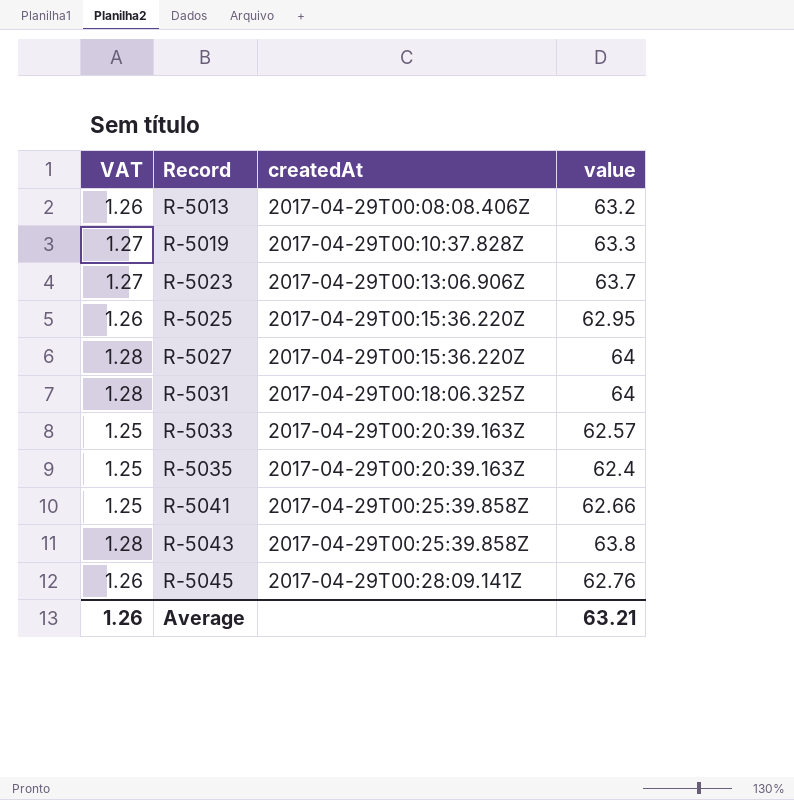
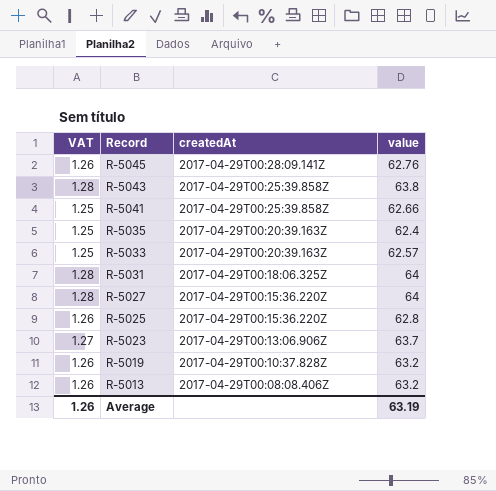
row order: Record ascending -> Record descending
R-5025 | value: 62.95 -> 62.8
R-5019 | VAT: 1.27 -> 1.26
R-5019 | value: 63.3 -> 63.2
Average | value: 63.21 -> 63.19

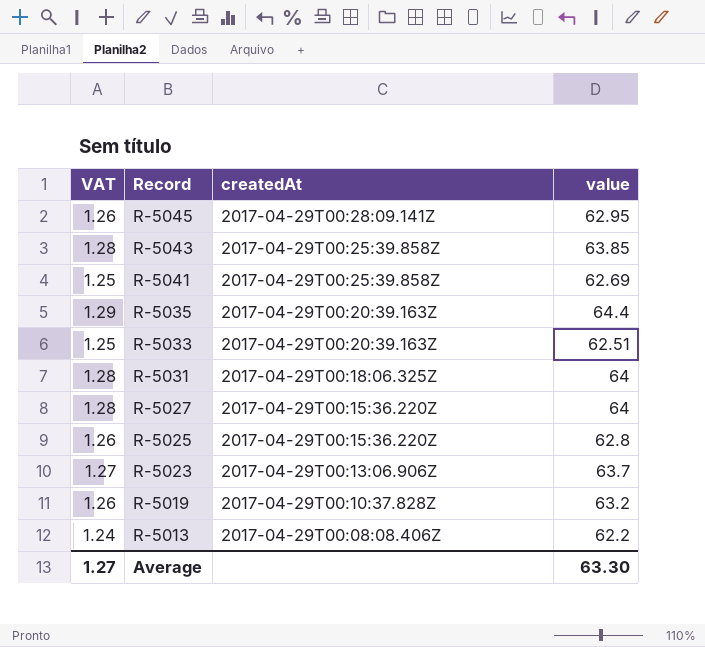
R-5045 | value: 62.76 -> 62.95
R-5043 | value: 63.8 -> 63.85
R-5041 | value: 62.66 -> 62.69
R-5035 | VAT: 1.25 -> 1.29
R-5035 | value: 62.4 -> 64.4
R-5033 | value: 62.57 -> 62.51
R-5013 | VAT: 1.26 -> 1.24
R-5013 | value: 63.2 -> 62.2
Average | VAT: 1.26 -> 1.27
Average | value: 63.19 -> 63.30

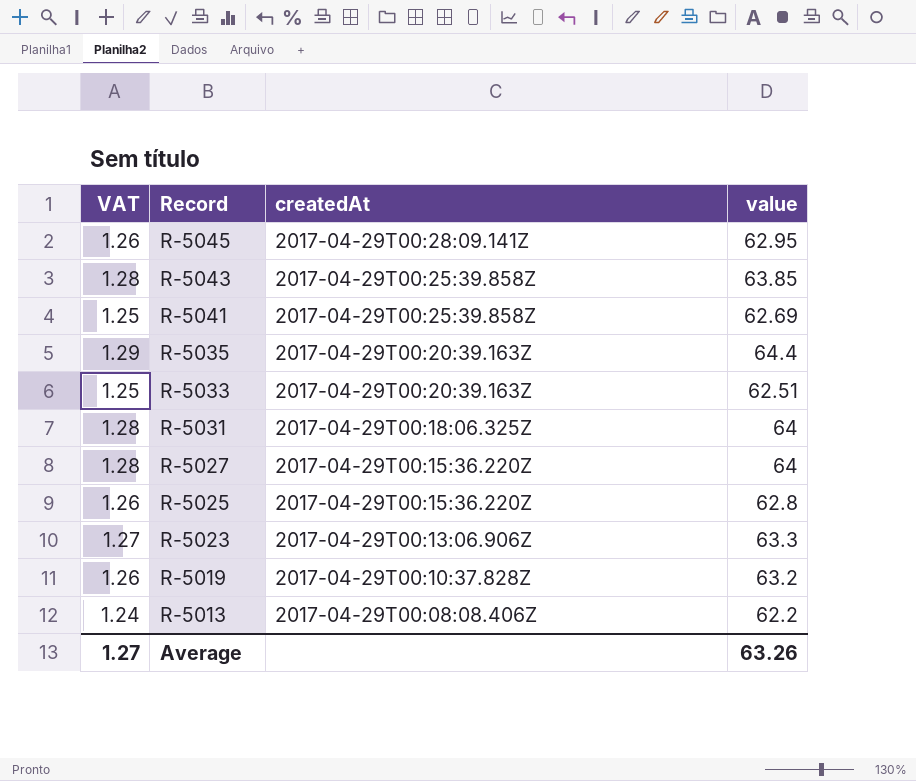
R-5023 | value: 63.7 -> 63.3
Average | value: 63.30 -> 63.26

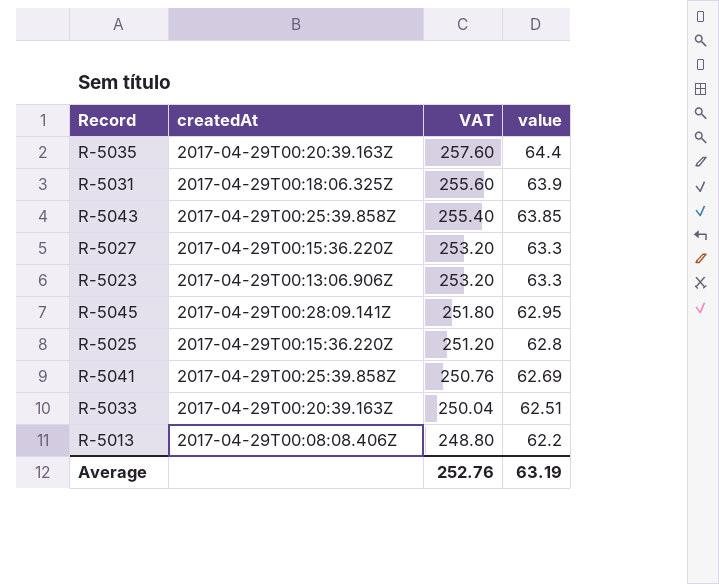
row order: Record descending -> VAT descending
column VAT | formula: [value] * 0.02 -> [value] * 4
column VAT | position: 1 -> 3
row R-5019: 1.26 | 2017-04-29T00:10:37.828Z | 63.2 -> none
R-5031 | value: 64 -> 63.9
R-5027 | value: 64 -> 63.3
Average | VAT: 1.27 -> 252.76
Average | value: 63.26 -> 63.19

